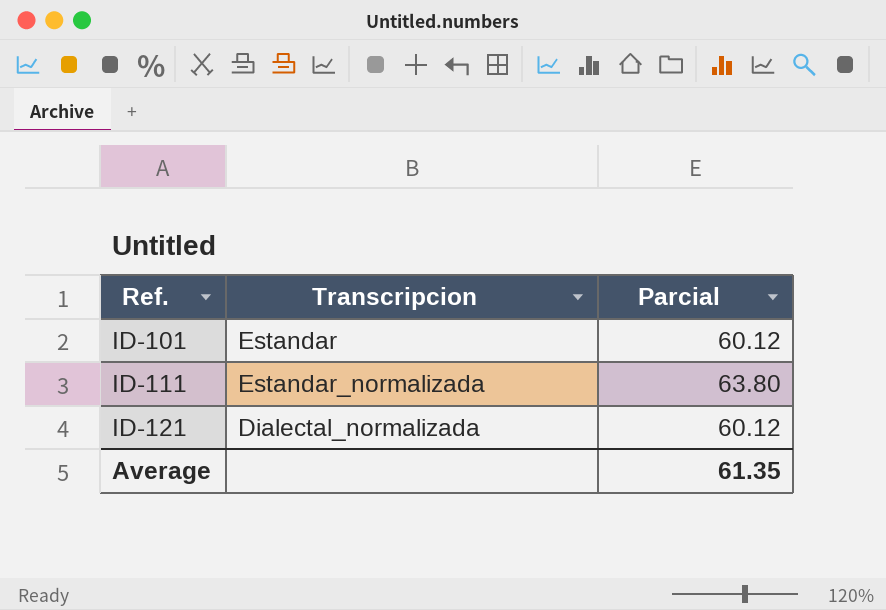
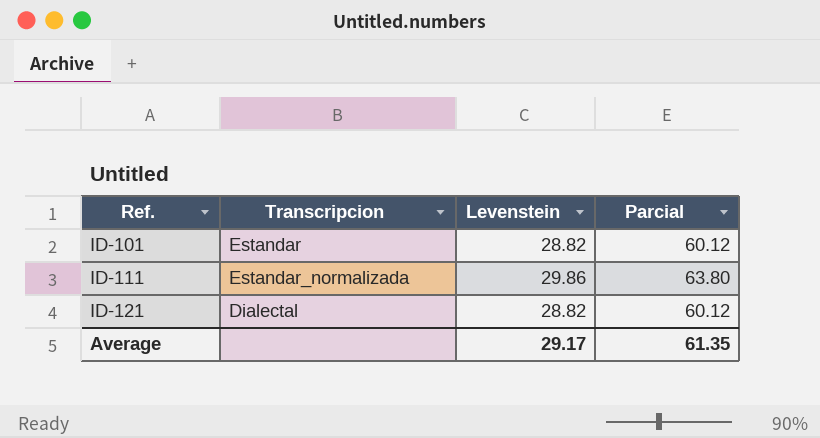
column Levenstein | position: none -> 3
ID-121 | Transcripcion: Dialectal_normalizada -> Dialectal

